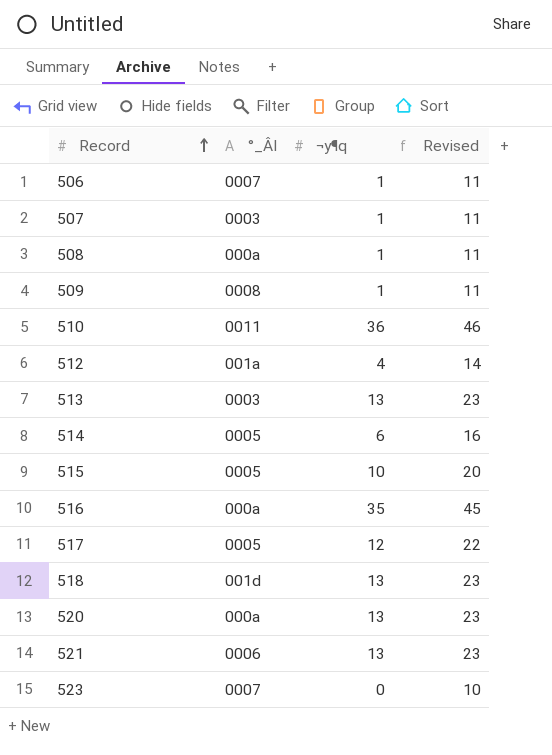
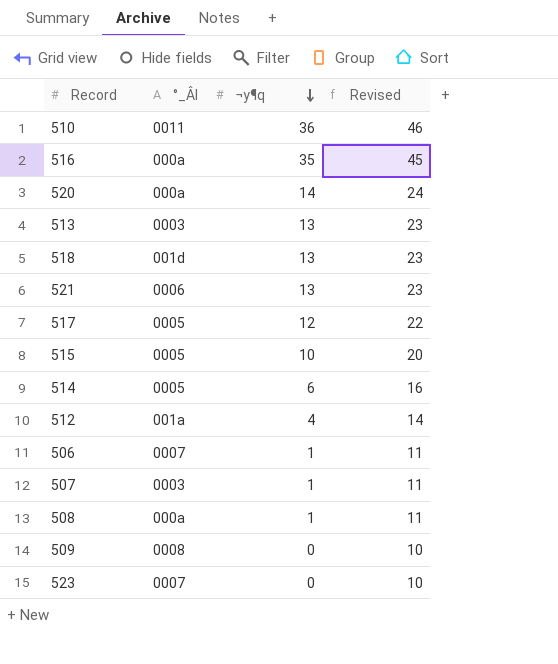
row order: Record ascending -> ¬y¶q descending
520 | ¬y¶q: 13 -> 14
520 | Revised: 23 -> 24
509 | ¬y¶q: 1 -> 0
509 | Revised: 11 -> 10

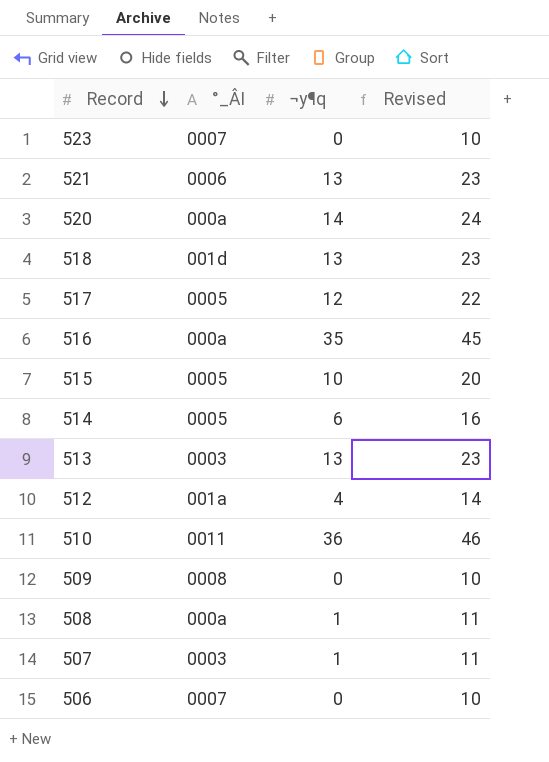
row order: ¬y¶q descending -> Record descending
506 | ¬y¶q: 1 -> 0
506 | Revised: 11 -> 10

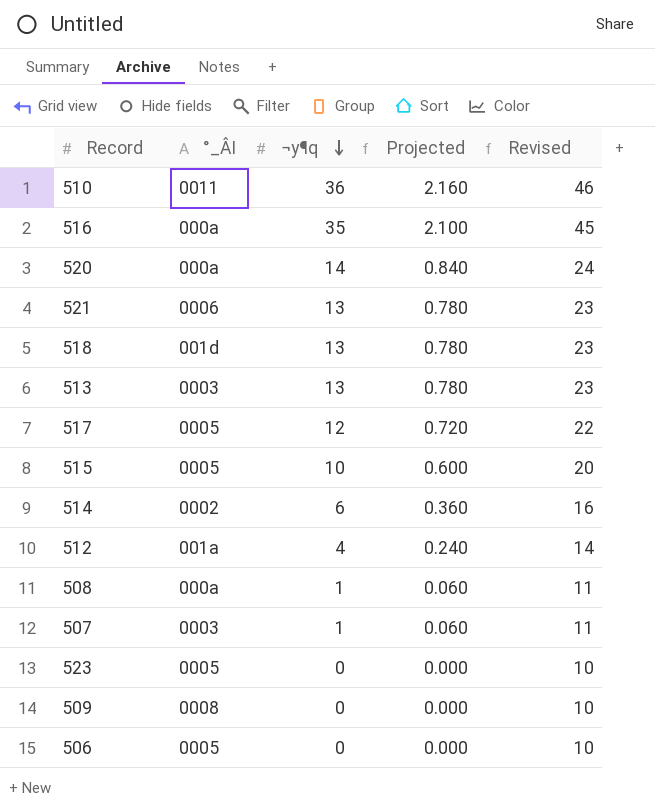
row order: Record descending -> ¬y¶q descending
column Projected | formula: none -> [¬y¶q] * 0.06
514 | °_ÂI: 0005 -> 0002
523 | °_ÂI: 0007 -> 0005
506 | °_ÂI: 0007 -> 0005

